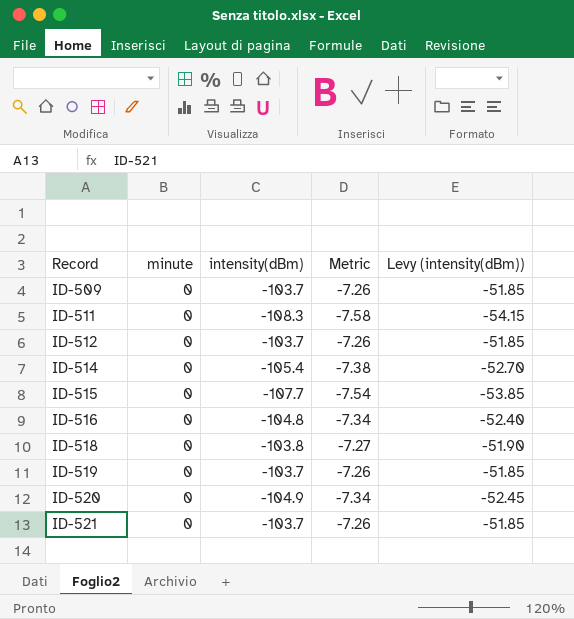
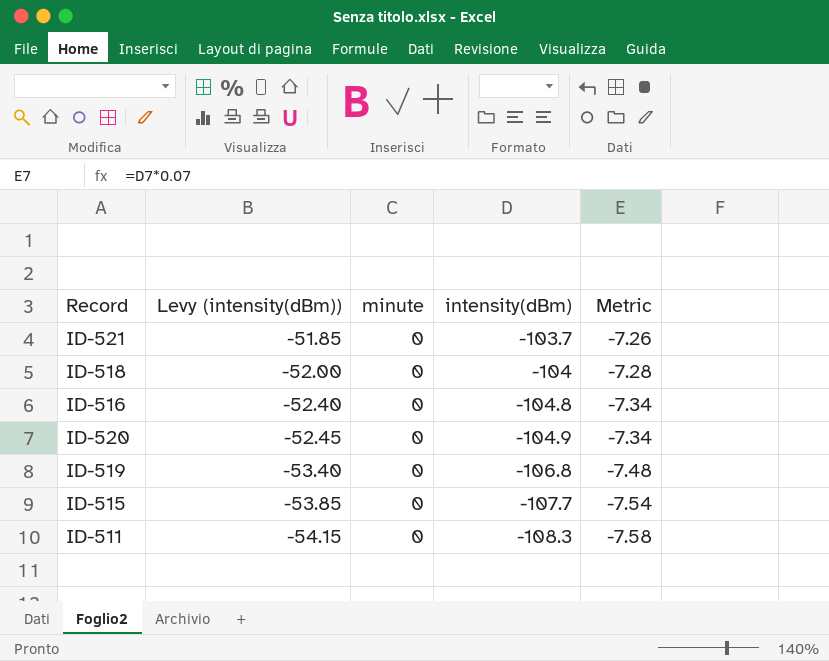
row order: Record ascending -> Levy (intensity(dBm)) descending
column Levy (intensity(dBm)) | position: 5 -> 2
row ID-509: 0 | -103.7 | -7.26 | -51.85 -> none
row ID-512: 0 | -103.7 | -7.26 | -51.85 -> none
row ID-514: 0 | -105.4 | -7.38 | -52.70 -> none
ID-518 | Levy (intensity(dBm)): -51.90 -> -52.00
ID-518 | intensity(dBm): -103.8 -> -104
ID-518 | Metric: -7.27 -> -7.28
ID-519 | Levy (intensity(dBm)): -51.85 -> -53.40
ID-519 | intensity(dBm): -103.7 -> -106.8
ID-519 | Metric: -7.26 -> -7.48

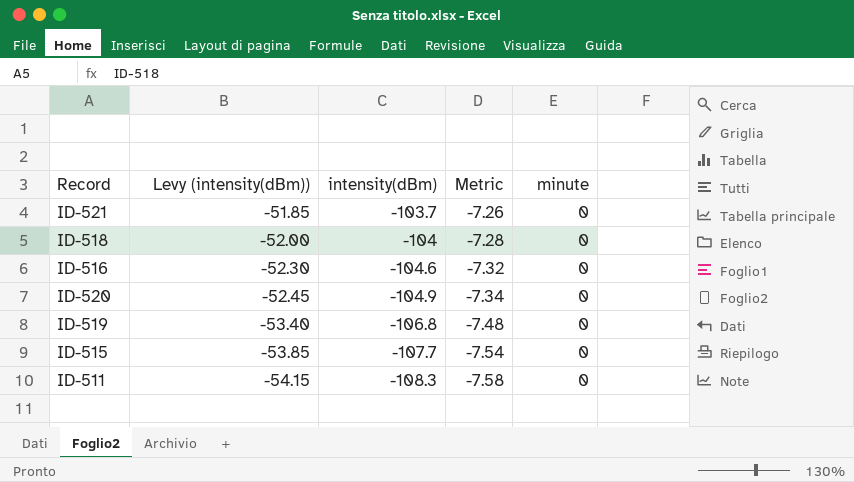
column minute | position: 3 -> 5
ID-516 | Levy (intensity(dBm)): -52.40 -> -52.30
ID-516 | intensity(dBm): -104.8 -> -104.6
ID-516 | Metric: -7.34 -> -7.32

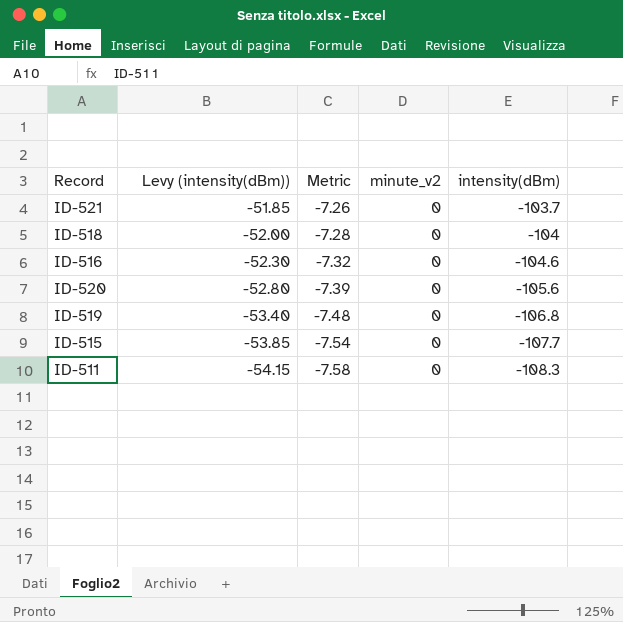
column name: minute -> minute_v2
column intensity(dBm) | position: 3 -> 5
ID-520 | Levy (intensity(dBm)): -52.45 -> -52.80
ID-520 | Metric: -7.34 -> -7.39
ID-520 | intensity(dBm): -104.9 -> -105.6

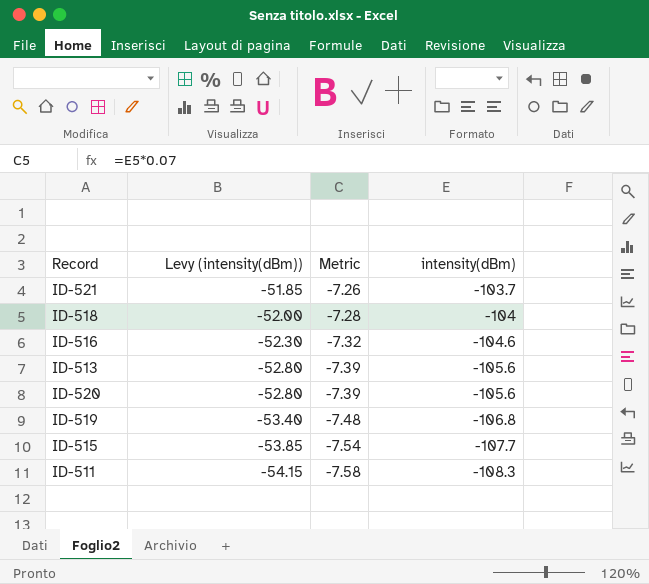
column minute_v2 | position: 4 -> none
row ID-513: none -> -52.80 | -7.39 | -105.6

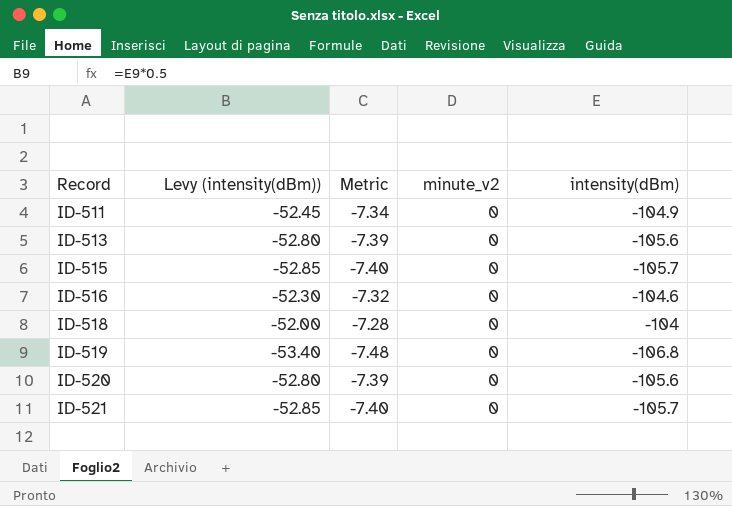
row order: Levy (intensity(dBm)) descending -> Record ascending
column minute_v2 | position: none -> 4
ID-511 | Levy (intensity(dBm)): -54.15 -> -52.45
ID-511 | Metric: -7.58 -> -7.34
ID-511 | intensity(dBm): -108.3 -> -104.9
ID-515 | Levy (intensity(dBm)): -53.85 -> -52.85
ID-515 | Metric: -7.54 -> -7.40
ID-515 | intensity(dBm): -107.7 -> -105.7
ID-521 | Levy (intensity(dBm)): -51.85 -> -52.85
ID-521 | Metric: -7.26 -> -7.40
ID-521 | intensity(dBm): -103.7 -> -105.7

